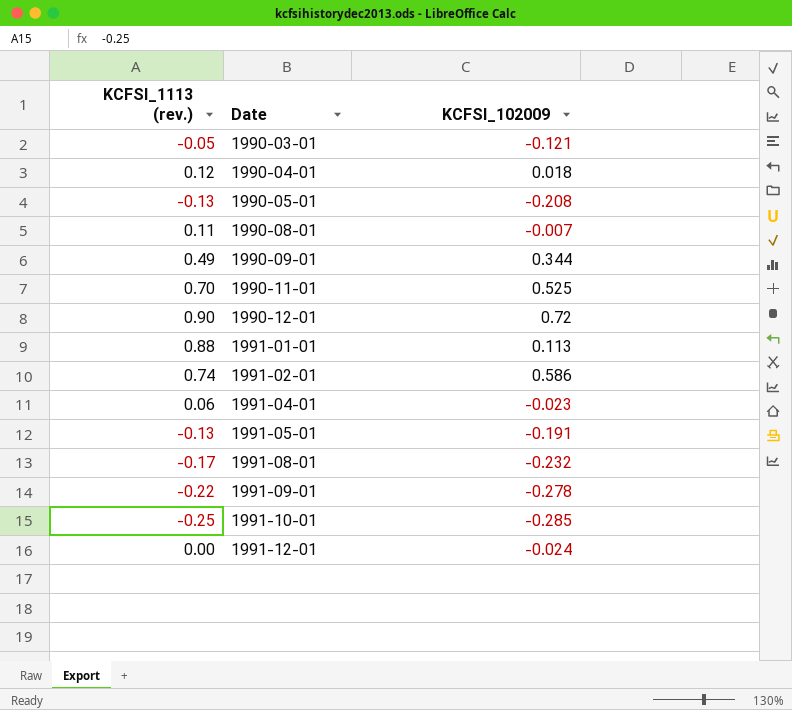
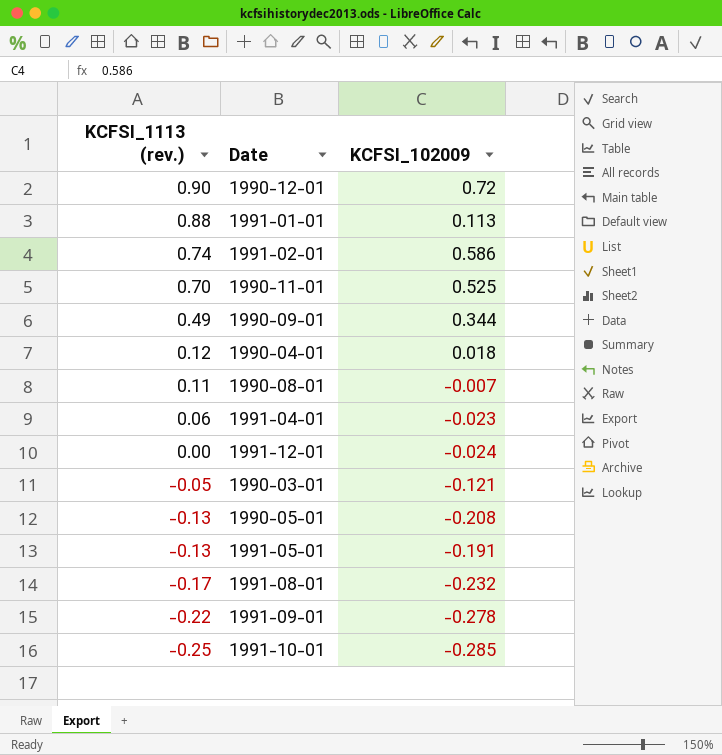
row order: Date ascending -> KCFSI_1113 (rev.) descending

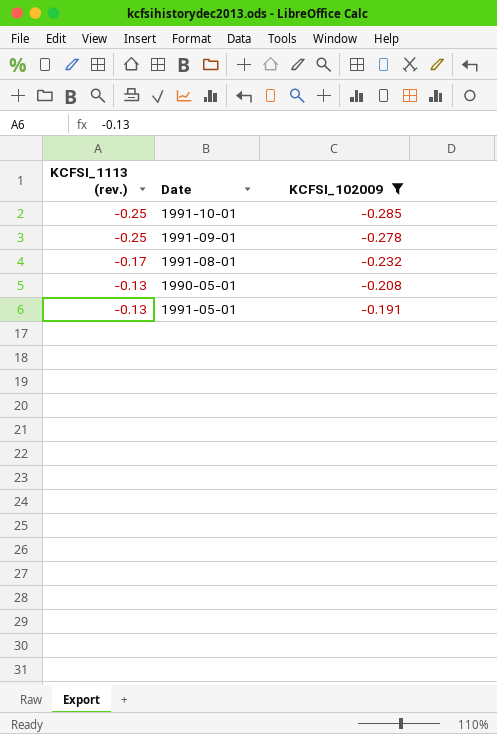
filter: none -> KCFSI_102009 <= -0.191
row order: KCFSI_1113 (rev.) descending -> KCFSI_1113 (rev.) ascending
1991-09-01 | KCFSI_1113 (rev.): -0.22 -> -0.25

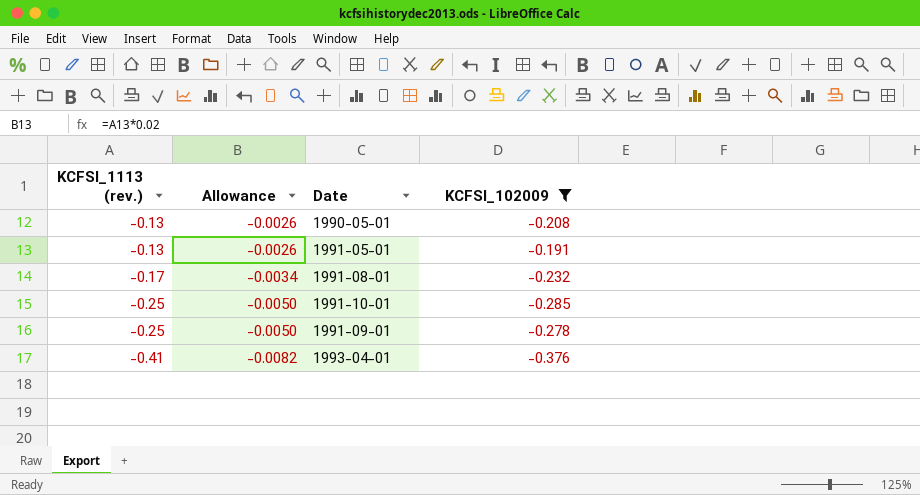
row order: KCFSI_1113 (rev.) ascending -> KCFSI_1113 (rev.) descending
column Allowance | formula: none -> [KCFSI_1113 (rev.)] * 0.02
row 1993-04-01: none -> -0.41 | -0.0082 | -0.376

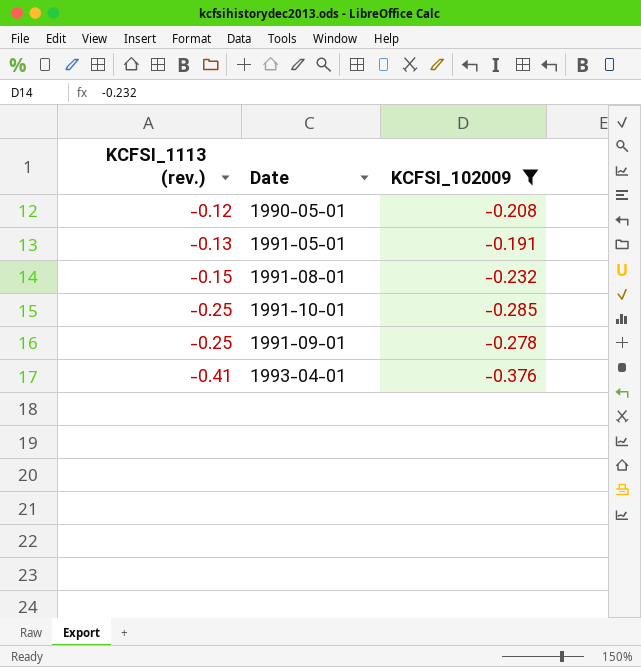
column Allowance | formula: [KCFSI_1113 (rev.)] * 0.02 -> none
1990-05-01 | KCFSI_1113 (rev.): -0.13 -> -0.12
1991-08-01 | KCFSI_1113 (rev.): -0.17 -> -0.15

